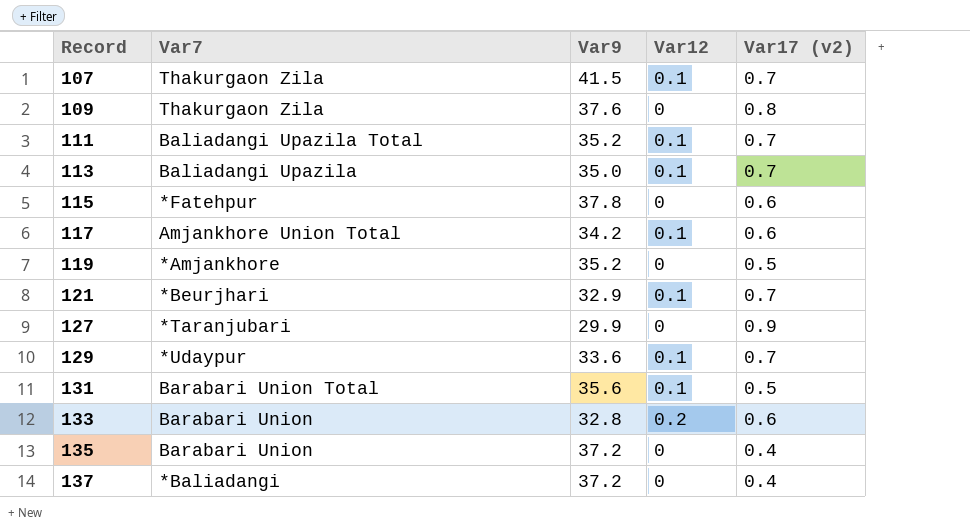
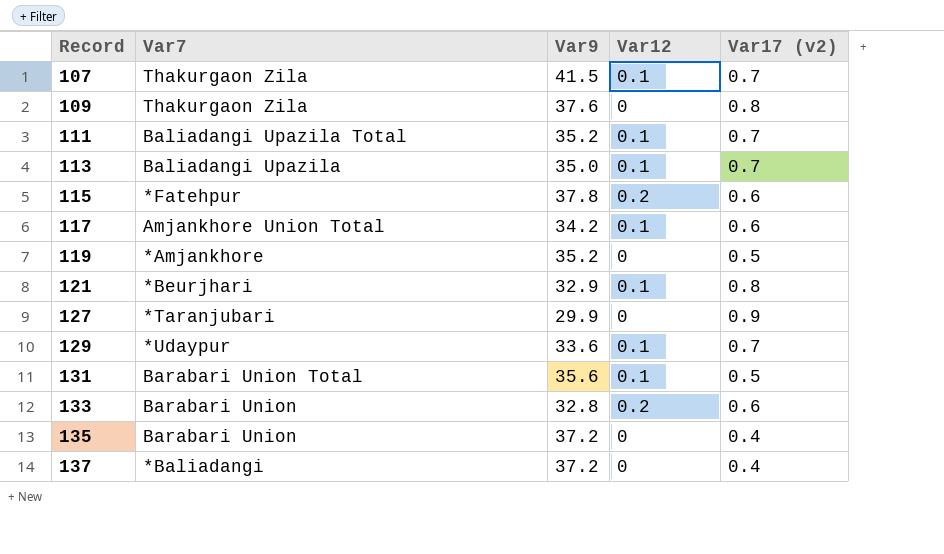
115 | Var12: 0 -> 0.2
121 | Var17 (v2): 0.7 -> 0.8

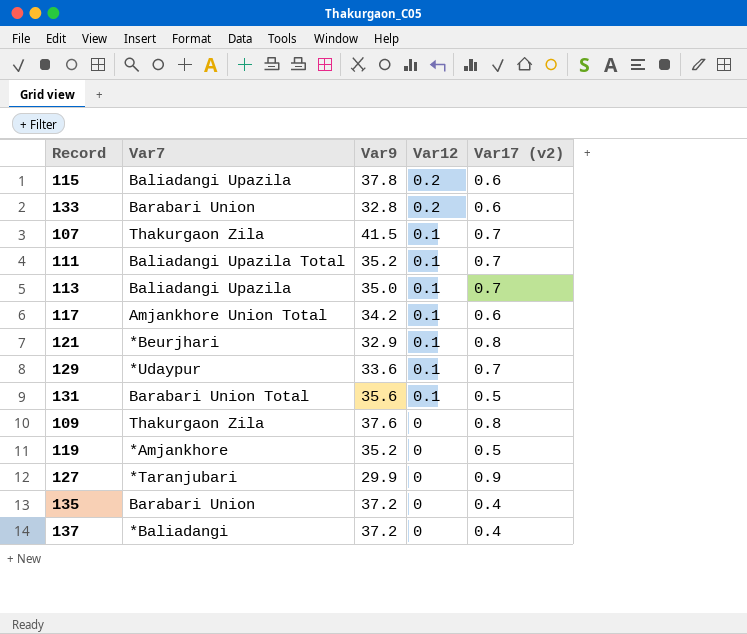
row order: Record ascending -> Var12 descending
115 | Var7: *Fatehpur -> Baliadangi Upazila

